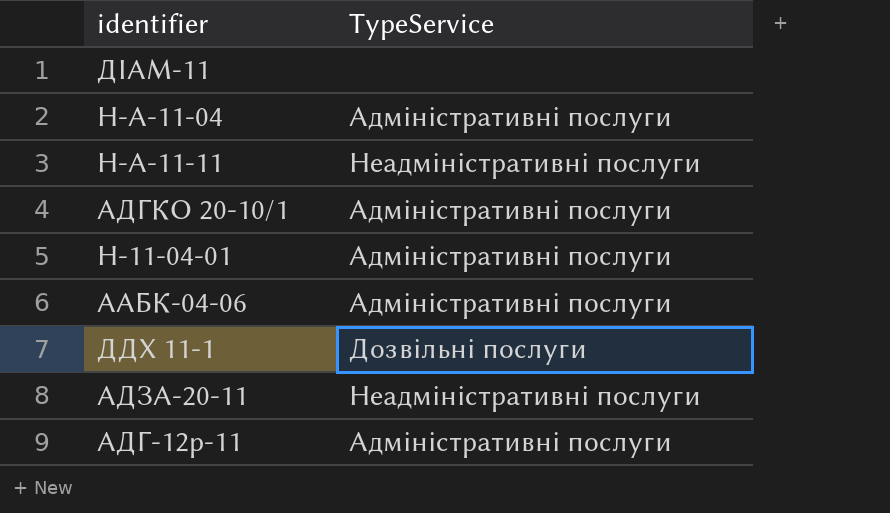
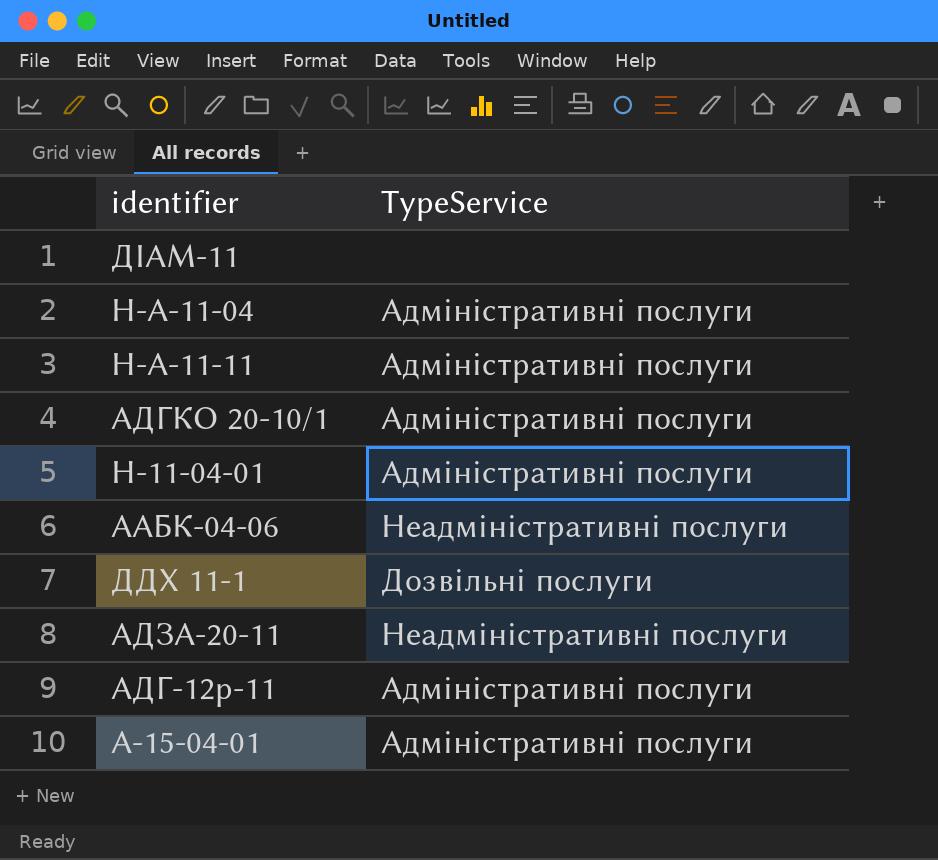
Н-А-11-11 | TypeService: Неадміністративні послуги -> Адміністративні послуги
ААБК-04-06 | TypeService: Адміністративні послуги -> Неадміністративні послуги
row А-15-04-01: none -> Адміністративні послуги

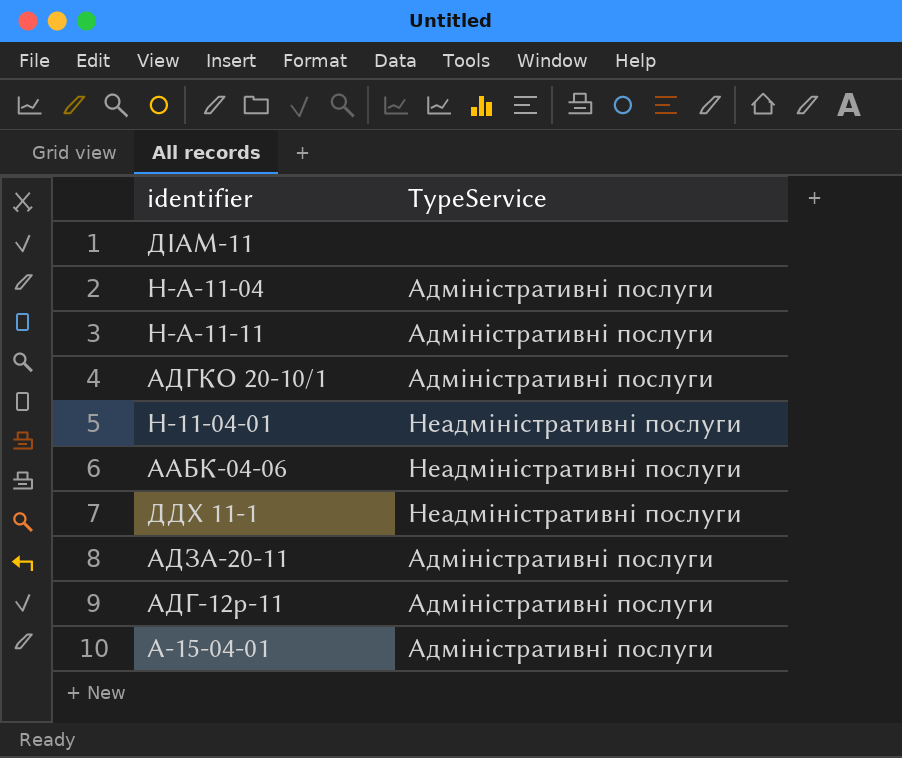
Н-11-04-01 | TypeService: Адміністративні послуги -> Неадміністративні послуги
ДДХ 11-1 | TypeService: Дозвільні послуги -> Неадміністративні послуги
АДЗА-20-11 | TypeService: Неадміністративні послуги -> Адміністративні послуги

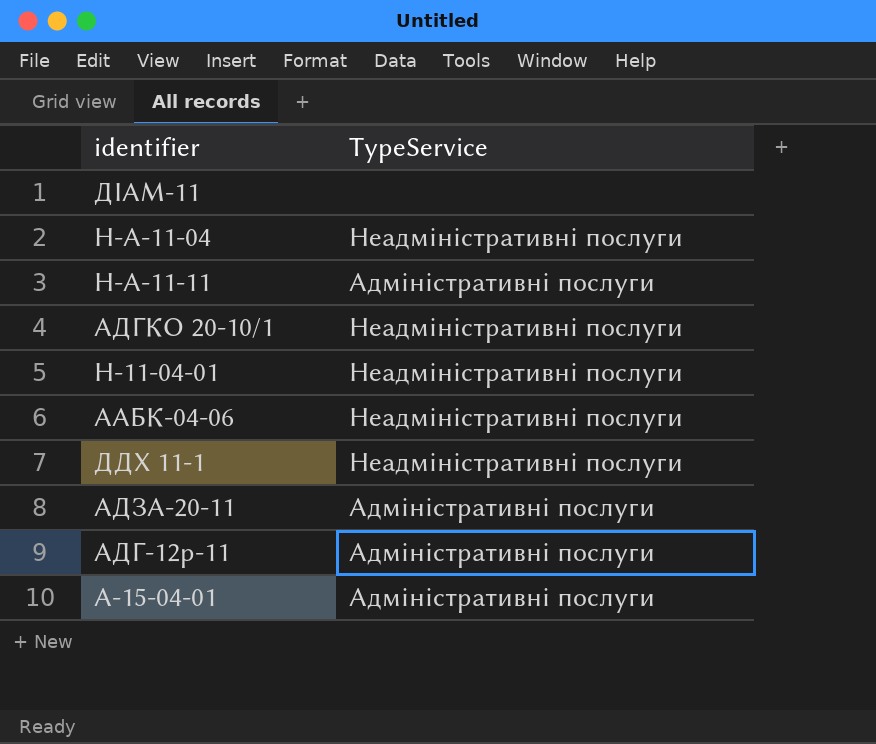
Н-А-11-04 | TypeService: Адміністративні послуги -> Неадміністративні послуги
АДГКО 20-10/1 | TypeService: Адміністративні послуги -> Неадміністративні послуги

